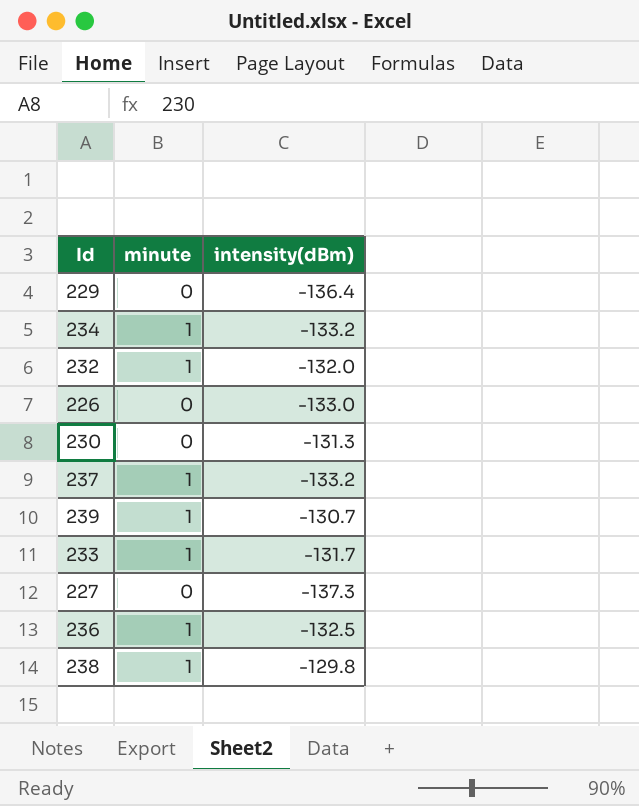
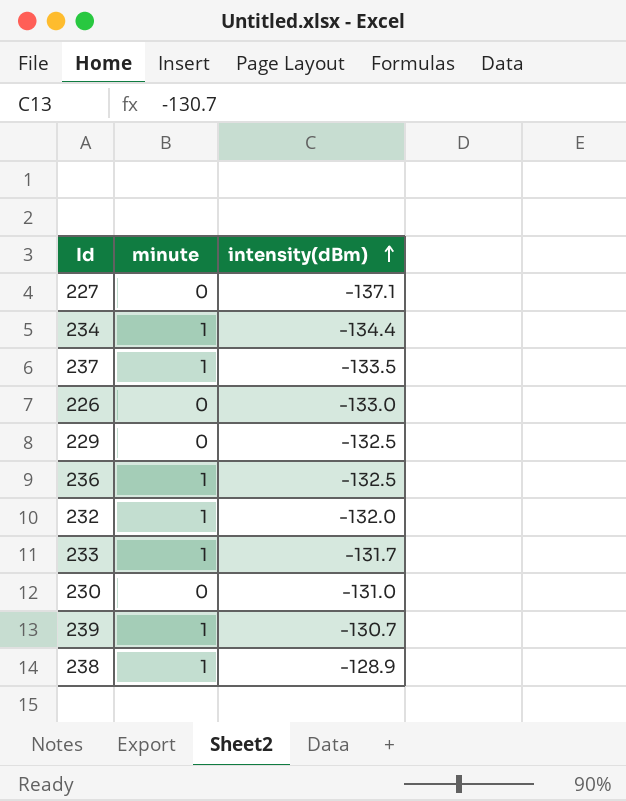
row order: none -> intensity(dBm) ascending
227 | intensity(dBm): -137.3 -> -137.1
234 | intensity(dBm): -133.2 -> -134.4
237 | intensity(dBm): -133.2 -> -133.5
229 | intensity(dBm): -136.4 -> -132.5
230 | intensity(dBm): -131.3 -> -131.0
238 | intensity(dBm): -129.8 -> -128.9

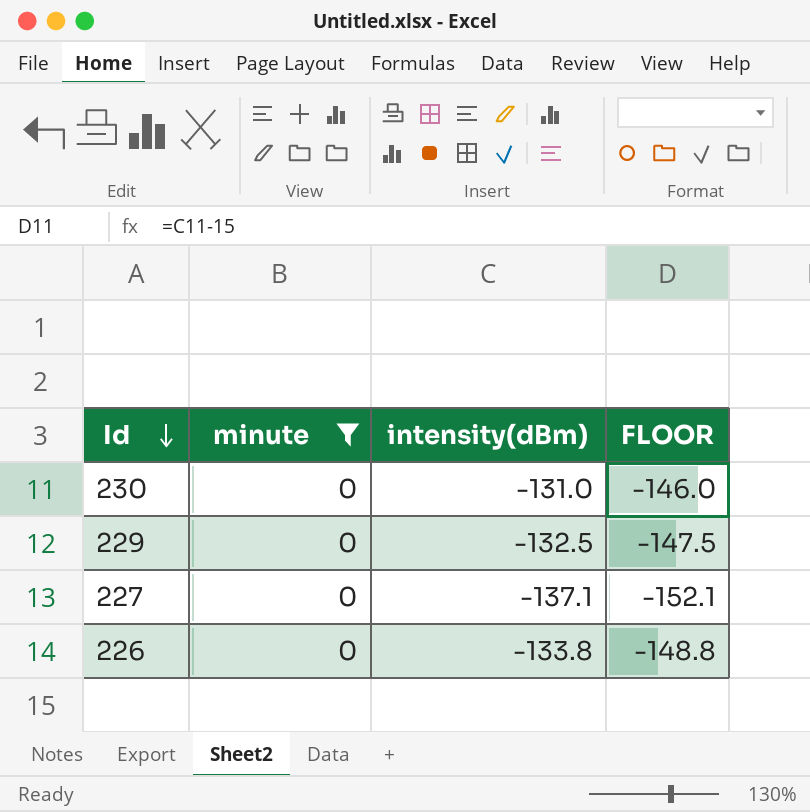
filter: none -> minute = 0
row order: intensity(dBm) ascending -> Id descending
column FLOOR | formula: none -> [intensity(dBm)] - 15
226 | intensity(dBm): -133.0 -> -133.8

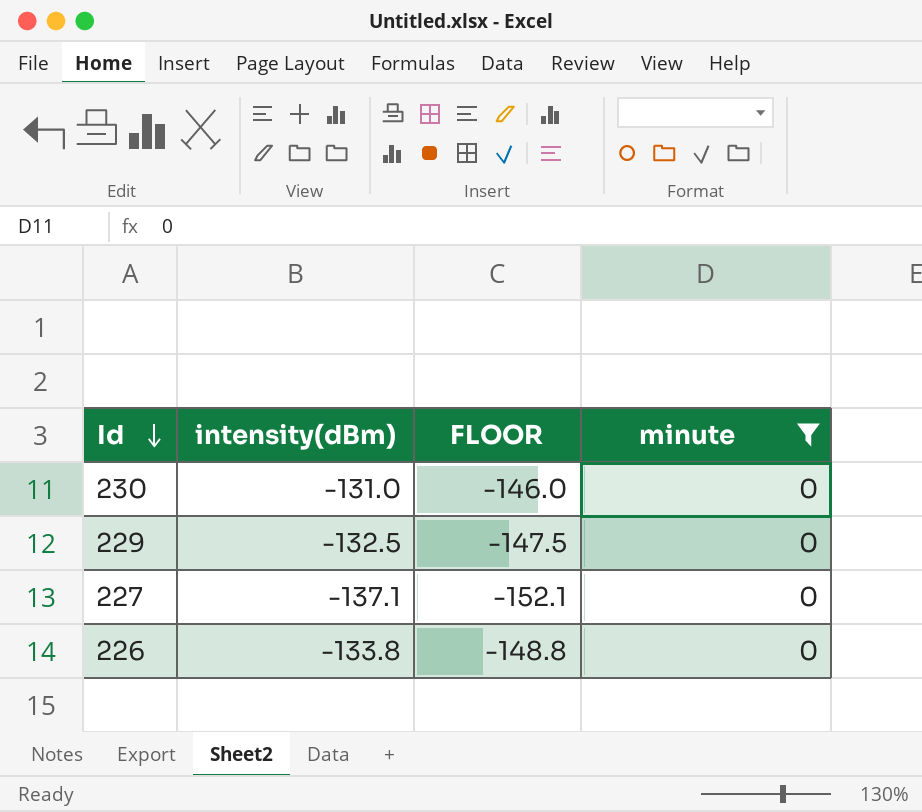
column minute | position: 2 -> 4

